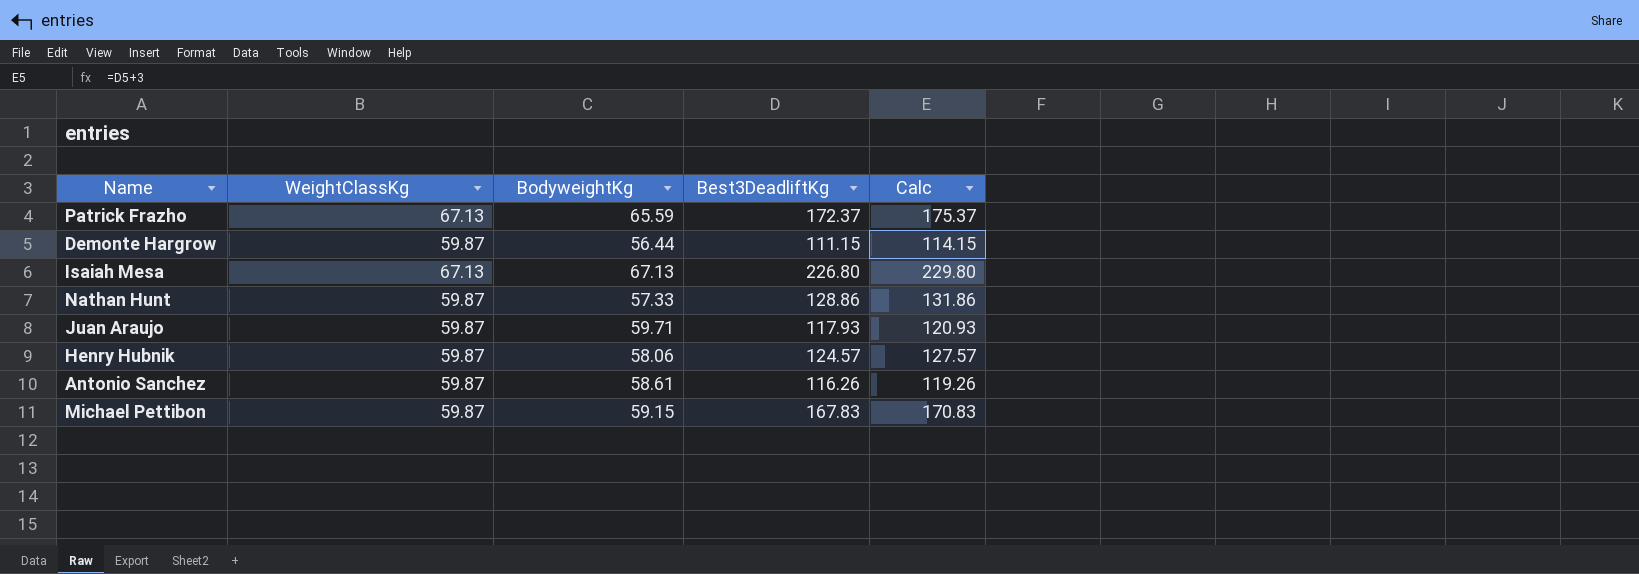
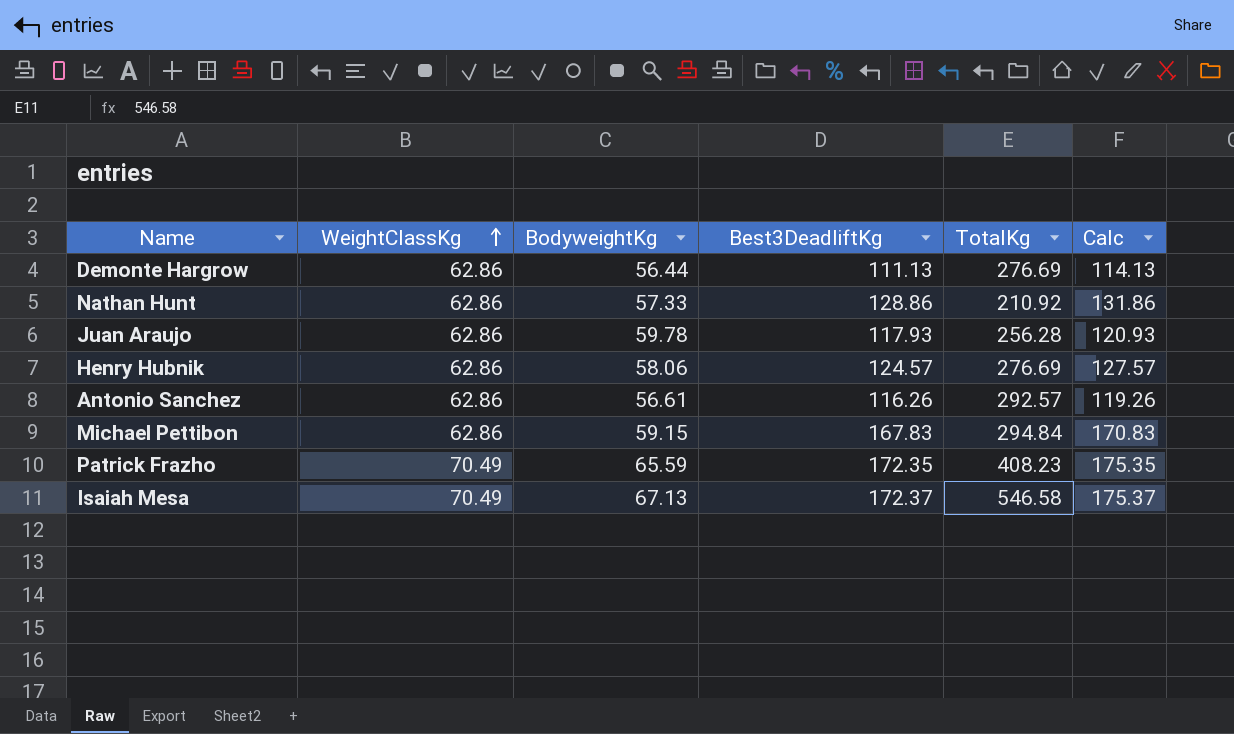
row order: none -> WeightClassKg ascending
column TotalKg | position: none -> 5
Demonte Hargrow | WeightClassKg: 59.87 -> 62.86
Demonte Hargrow | Best3DeadliftKg: 111.15 -> 111.13
Demonte Hargrow | Calc: 114.15 -> 114.13
Nathan Hunt | WeightClassKg: 59.87 -> 62.86
Juan Araujo | WeightClassKg: 59.87 -> 62.86
Juan Araujo | BodyweightKg: 59.71 -> 59.78
Henry Hubnik | WeightClassKg: 59.87 -> 62.86
Antonio Sanchez | WeightClassKg: 59.87 -> 62.86
Antonio Sanchez | BodyweightKg: 58.61 -> 56.61
Michael Pettibon | WeightClassKg: 59.87 -> 62.86
Patrick Frazho | WeightClassKg: 67.13 -> 70.49
Patrick Frazho | Best3DeadliftKg: 172.37 -> 172.35
Patrick Frazho | Calc: 175.37 -> 175.35
Isaiah Mesa | WeightClassKg: 67.13 -> 70.49
Isaiah Mesa | Best3DeadliftKg: 226.80 -> 172.37
Isaiah Mesa | Calc: 229.80 -> 175.37

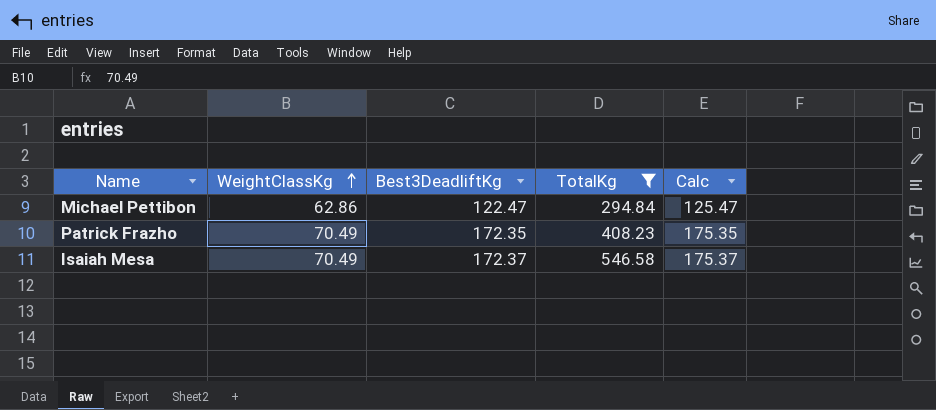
filter: none -> TotalKg >= 294.84
column BodyweightKg | position: 3 -> none
Michael Pettibon | Best3DeadliftKg: 167.83 -> 122.47
Michael Pettibon | Calc: 170.83 -> 125.47

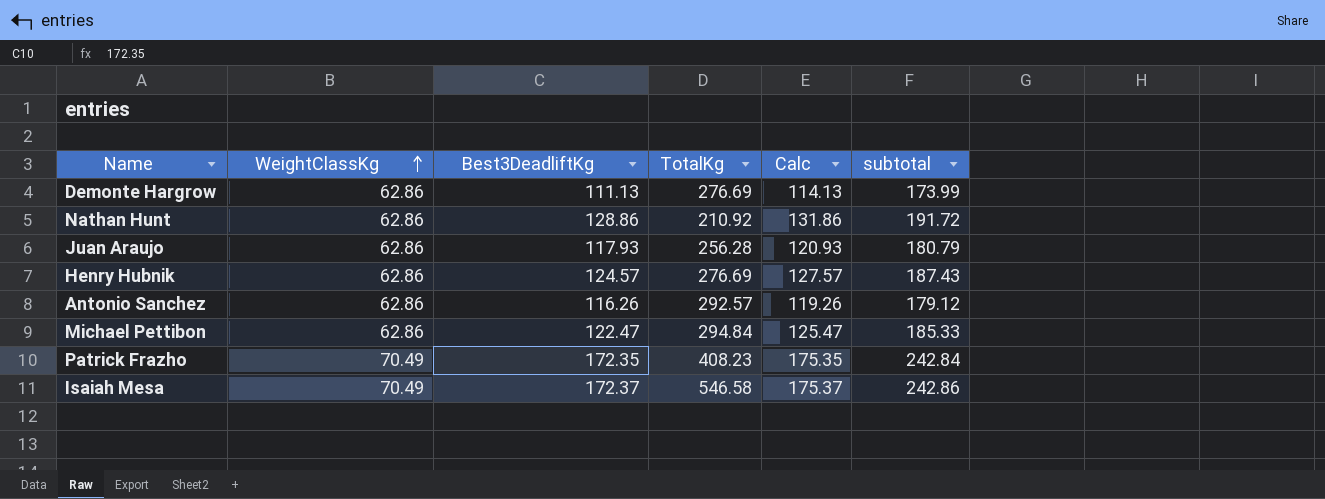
filter: TotalKg >= 294.84 -> none
column subtotal | formula: none -> [WeightClassKg] + [Best3DeadliftKg]

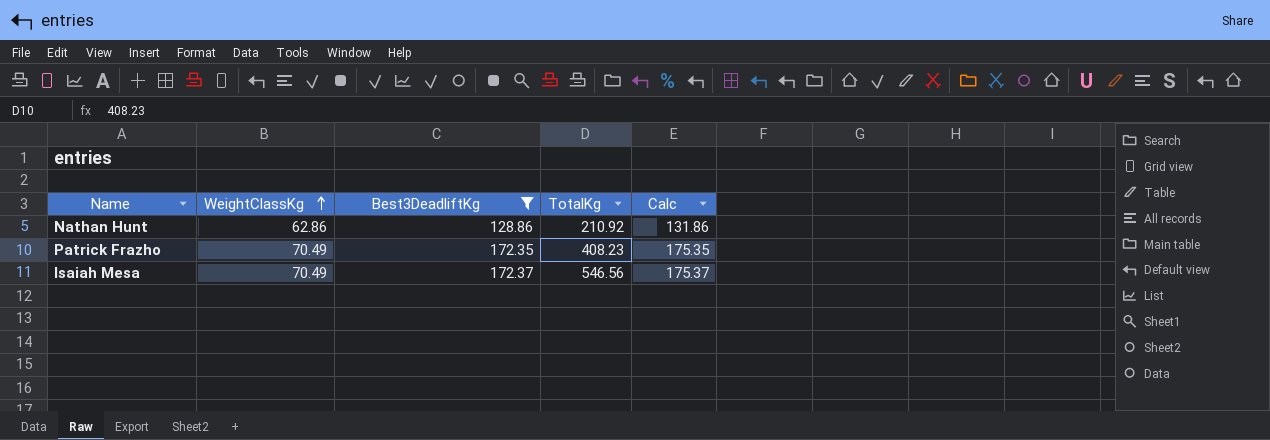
filter: none -> Best3DeadliftKg >= 128.86
column subtotal | formula: [WeightClassKg] + [Best3DeadliftKg] -> none
Isaiah Mesa | TotalKg: 546.58 -> 546.56

